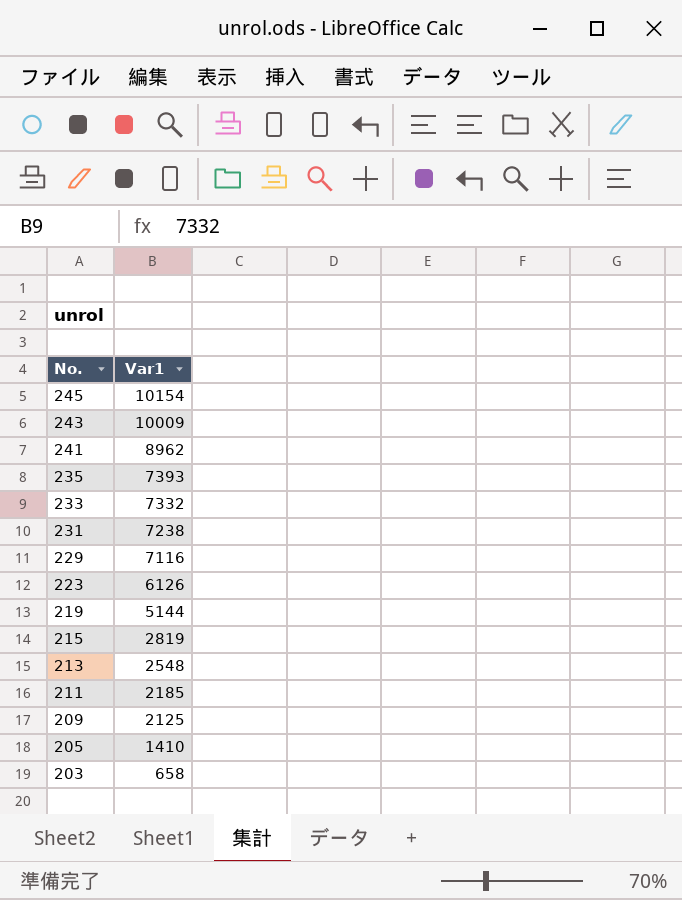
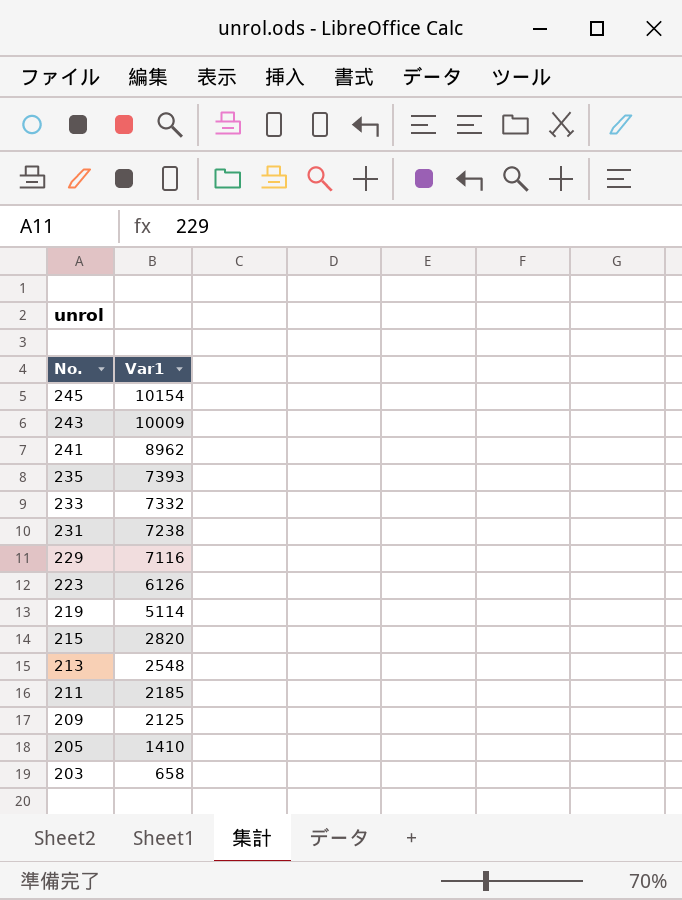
219 | Var1: 5144 -> 5114
215 | Var1: 2819 -> 2820

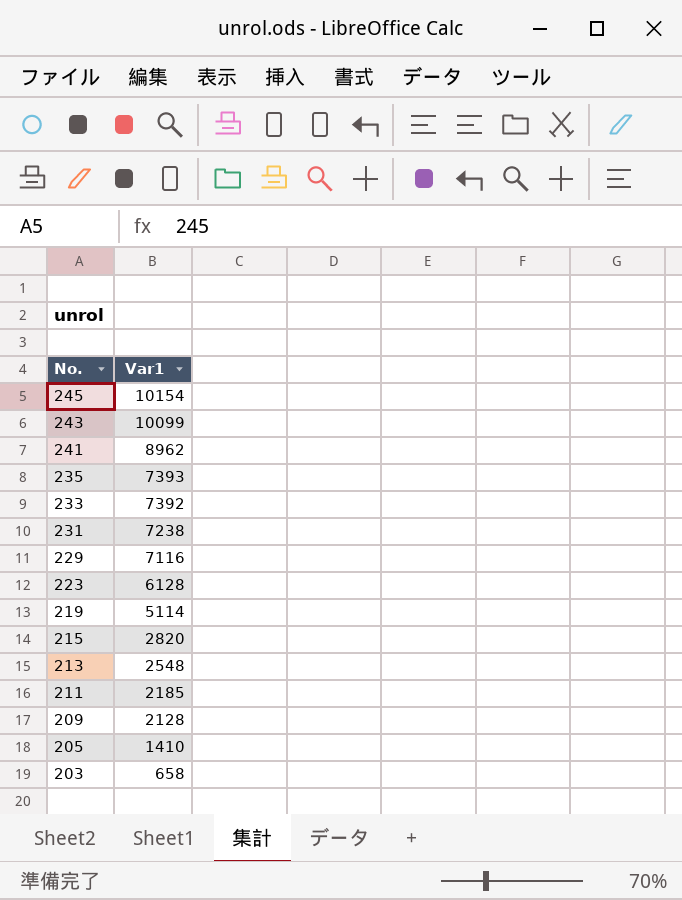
243 | Var1: 10009 -> 10099
233 | Var1: 7332 -> 7392
223 | Var1: 6126 -> 6128
209 | Var1: 2125 -> 2128

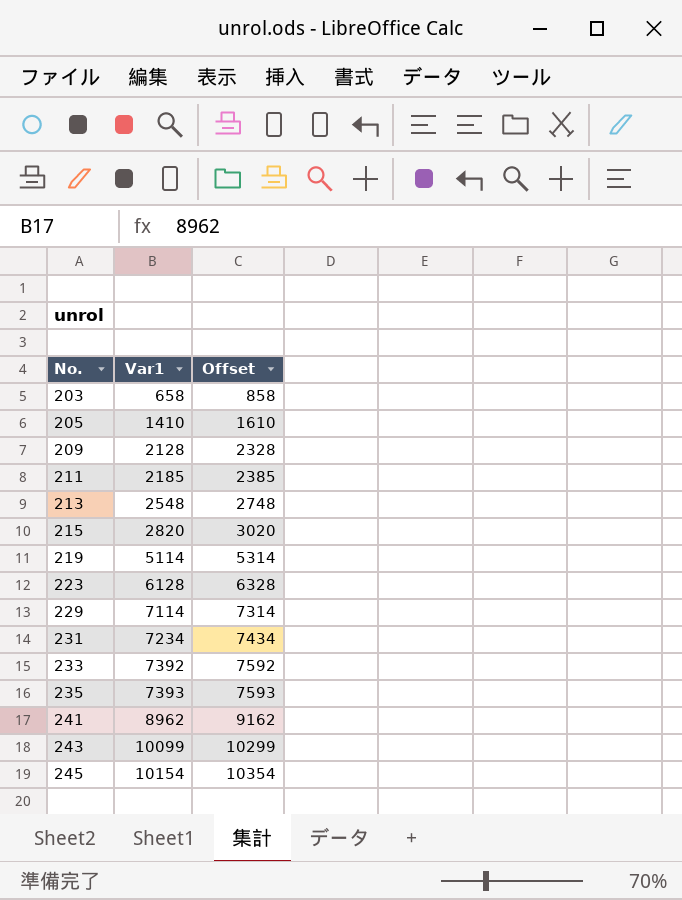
row order: No. descending -> No. ascending
column Offset | formula: none -> [Var1] + 200
229 | Var1: 7116 -> 7114
231 | Var1: 7238 -> 7234

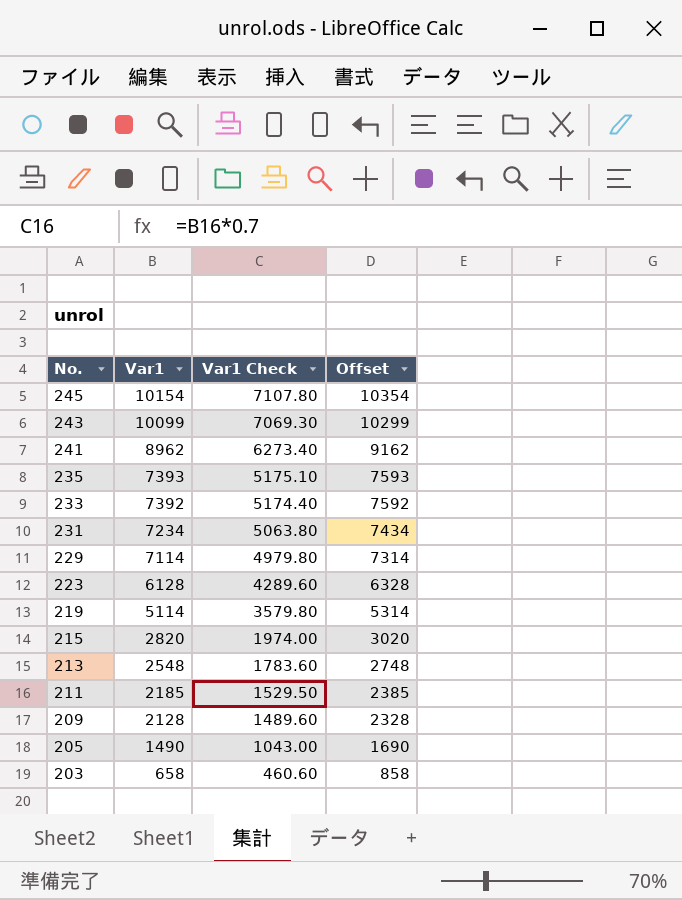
row order: No. ascending -> No. descending
column Var1 Check | formula: none -> [Var1] * 0.7
205 | Var1: 1410 -> 1490
205 | Offset: 1610 -> 1690

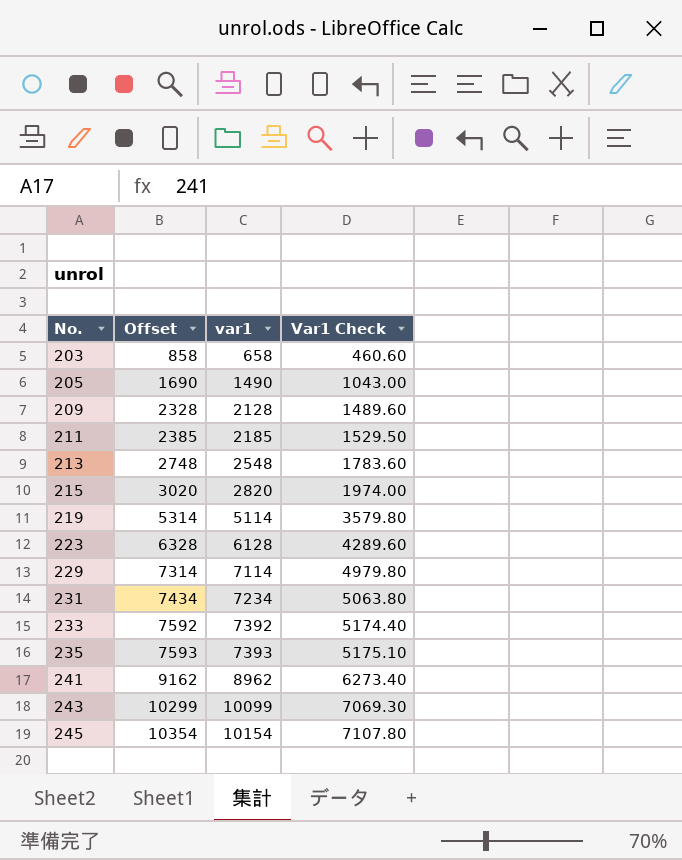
row order: No. descending -> No. ascending
column Offset | position: 4 -> 2
column name: Var1 -> var1

